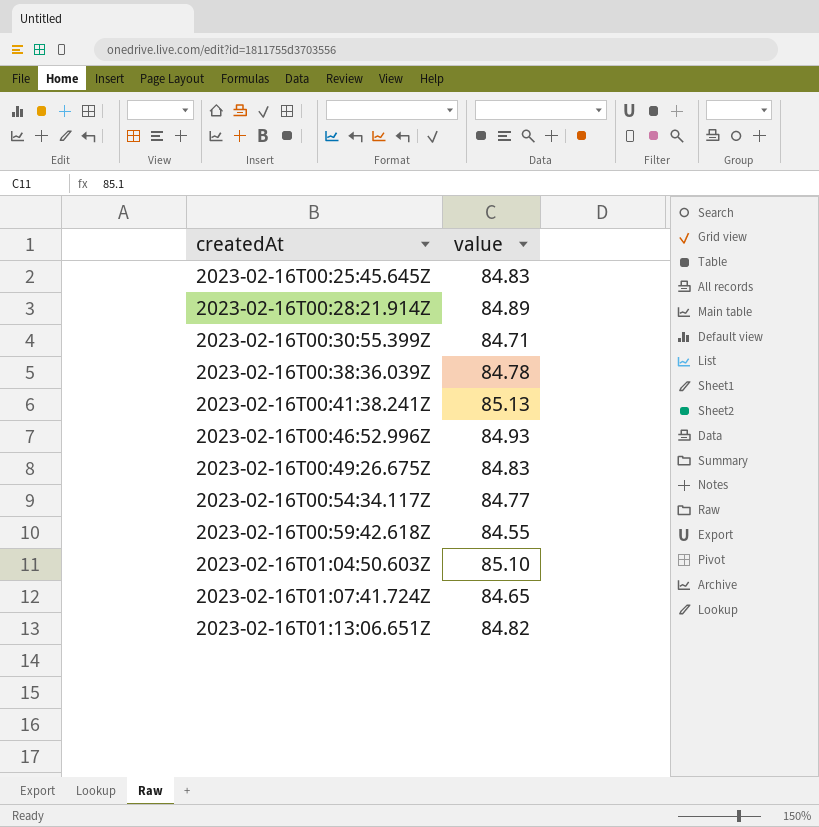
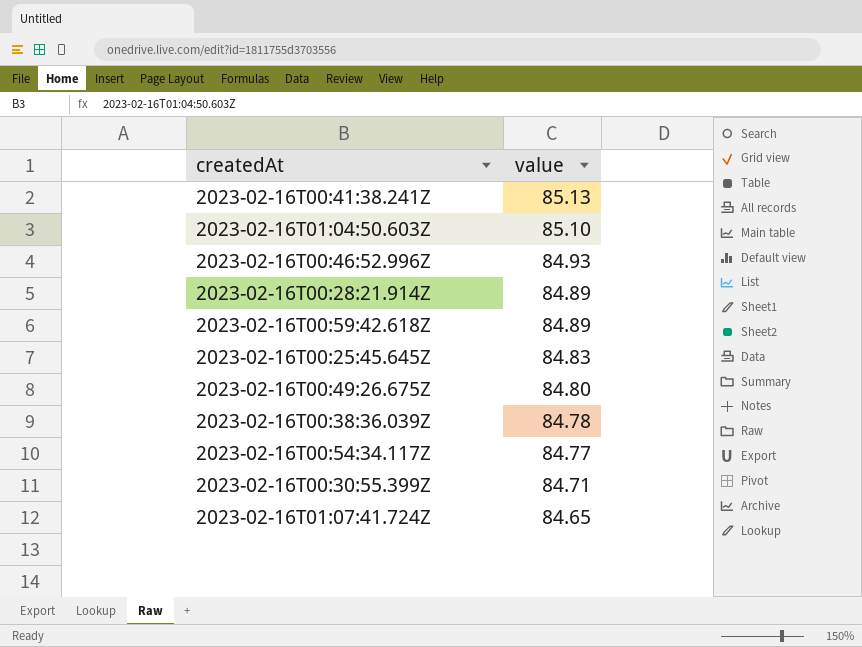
row order: createdAt ascending -> value descending
row 2023-02-16T01:13:06.651Z: 84.82 -> none
2023-02-16T00:59:42.618Z | value: 84.55 -> 84.89
2023-02-16T00:49:26.675Z | value: 84.83 -> 84.80

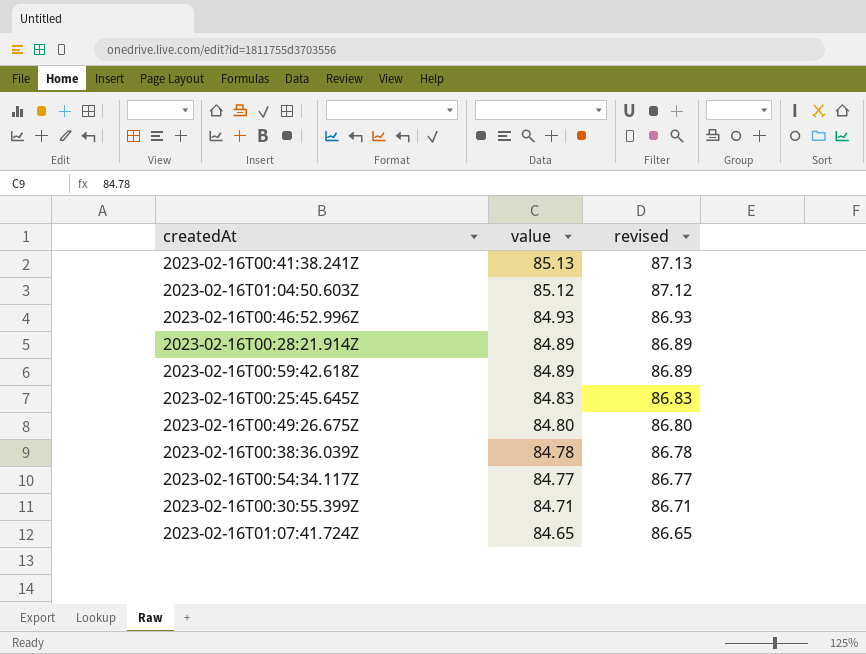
column revised | formula: none -> [value] + 2
2023-02-16T01:04:50.603Z | value: 85.10 -> 85.12

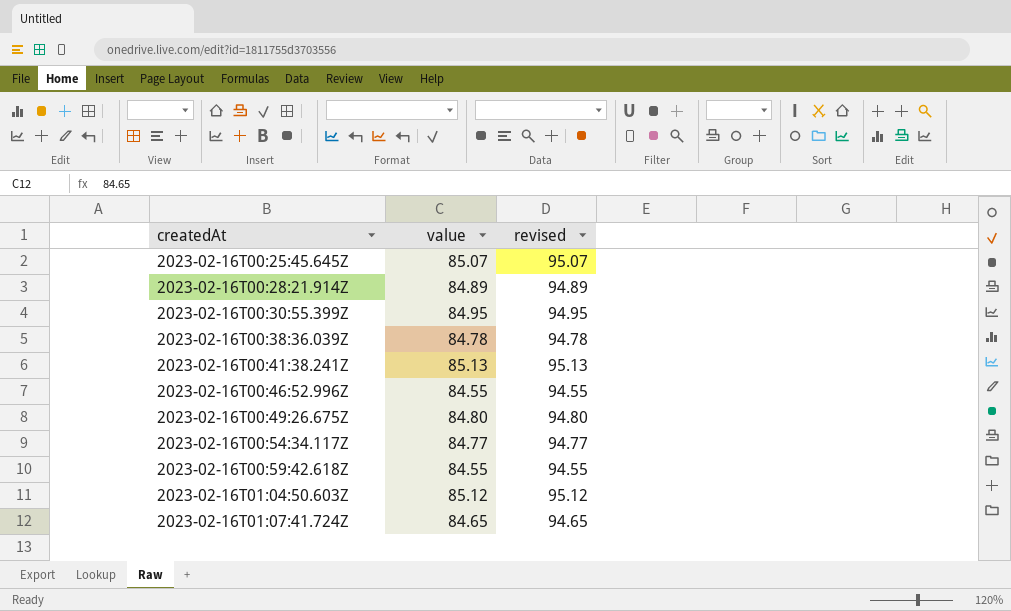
row order: value descending -> createdAt ascending
column revised | formula: [value] + 2 -> [value] + 10
2023-02-16T00:25:45.645Z | value: 84.83 -> 85.07
2023-02-16T00:30:55.399Z | value: 84.71 -> 84.95
2023-02-16T00:46:52.996Z | value: 84.93 -> 84.55
2023-02-16T00:59:42.618Z | value: 84.89 -> 84.55

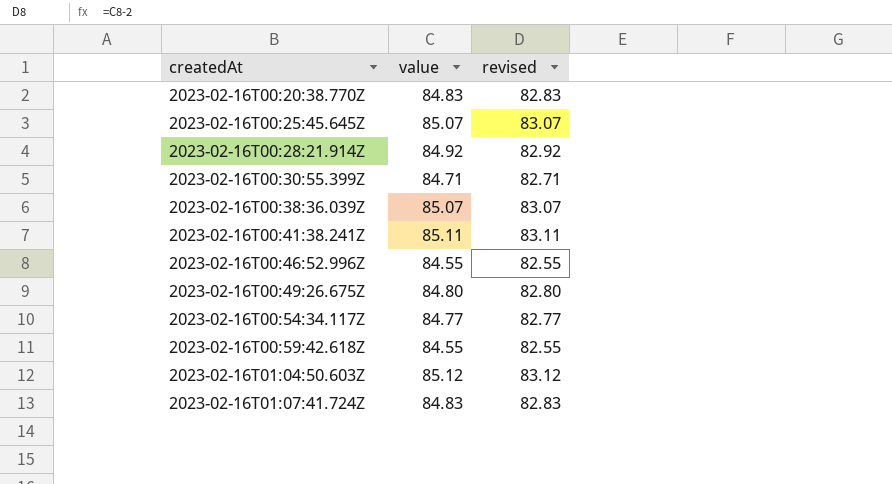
column revised | formula: [value] + 10 -> [value] - 2
row 2023-02-16T00:20:38.770Z: none -> 84.83 | 82.83
2023-02-16T00:28:21.914Z | value: 84.89 -> 84.92
2023-02-16T00:30:55.399Z | value: 84.95 -> 84.71
2023-02-16T00:38:36.039Z | value: 84.78 -> 85.07
2023-02-16T00:41:38.241Z | value: 85.13 -> 85.11
2023-02-16T01:07:41.724Z | value: 84.65 -> 84.83

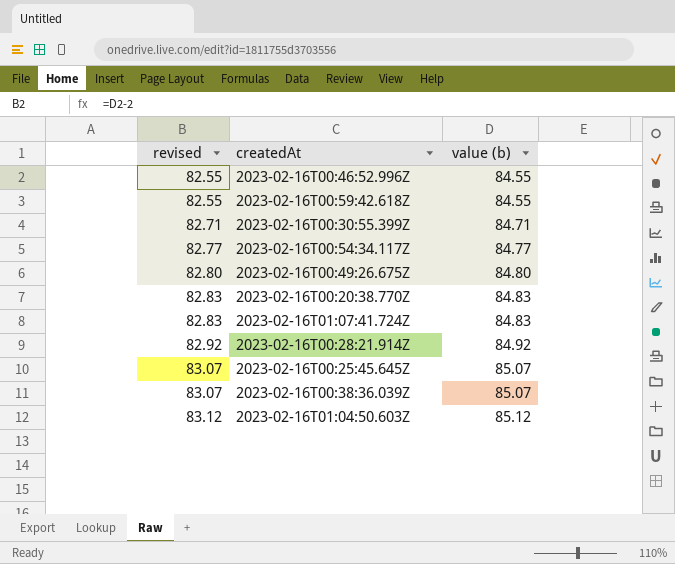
row order: createdAt ascending -> revised ascending
column revised | position: 3 -> 1
column name: value -> value (b)
row 2023-02-16T00:41:38.241Z: 85.11 | 83.11 -> none

